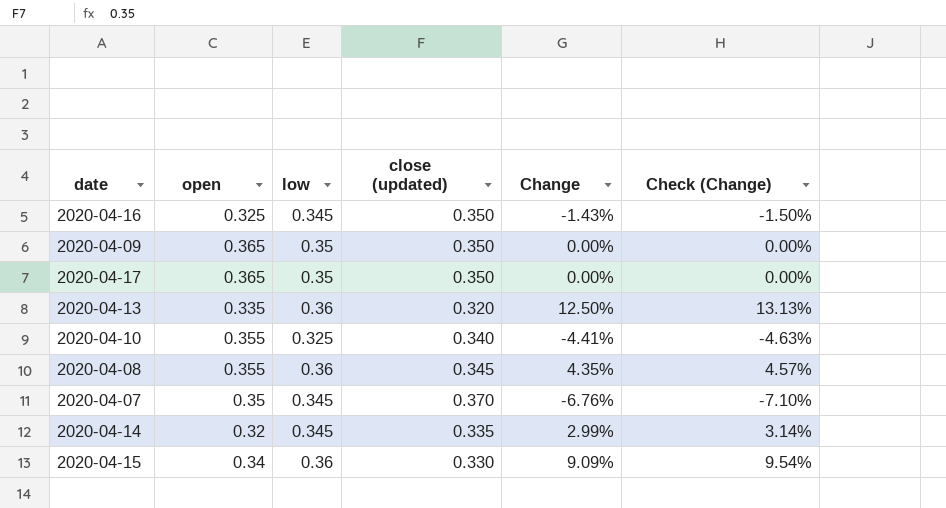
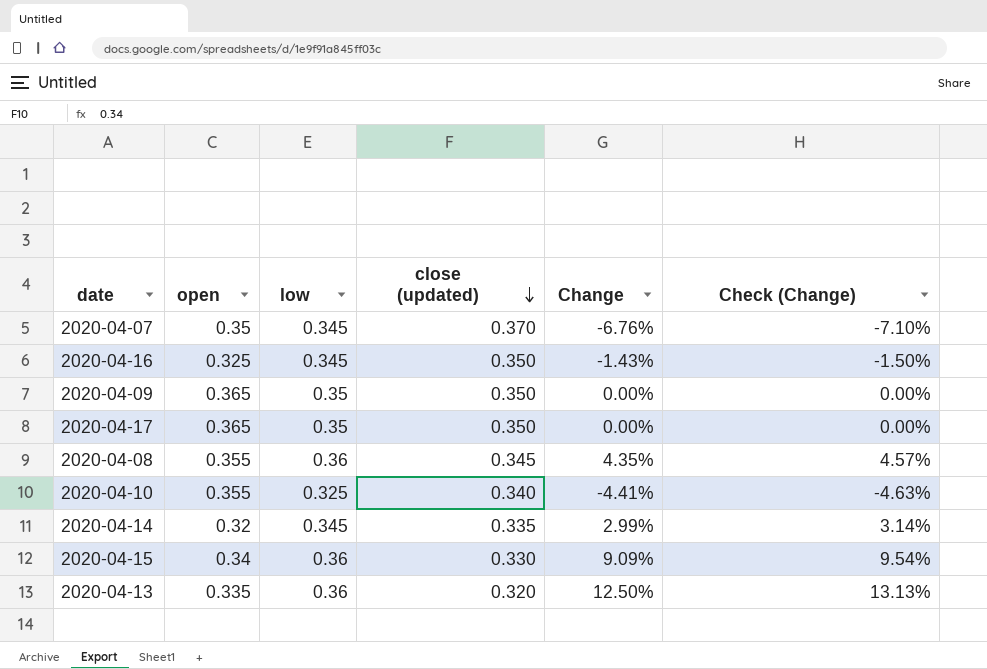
row order: none -> close (updated) descending

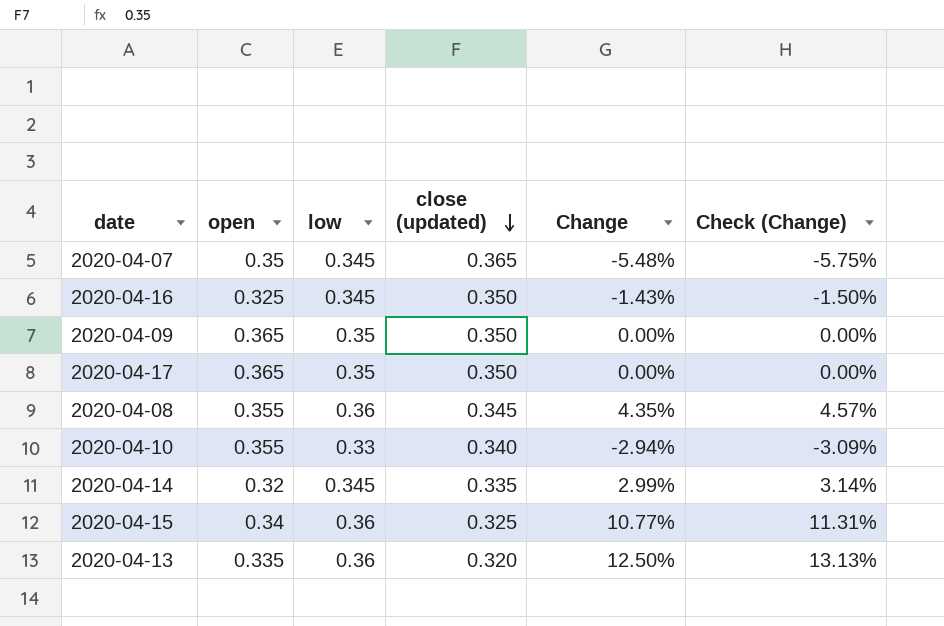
2020-04-07 | close (updated): 0.370 -> 0.365
2020-04-07 | Change: -6.76% -> -5.48%
2020-04-07 | Check (Change): -7.10% -> -5.75%
2020-04-10 | low: 0.325 -> 0.33
2020-04-10 | Change: -4.41% -> -2.94%
2020-04-10 | Check (Change): -4.63% -> -3.09%
2020-04-15 | close (updated): 0.330 -> 0.325
2020-04-15 | Change: 9.09% -> 10.77%
2020-04-15 | Check (Change): 9.54% -> 11.31%

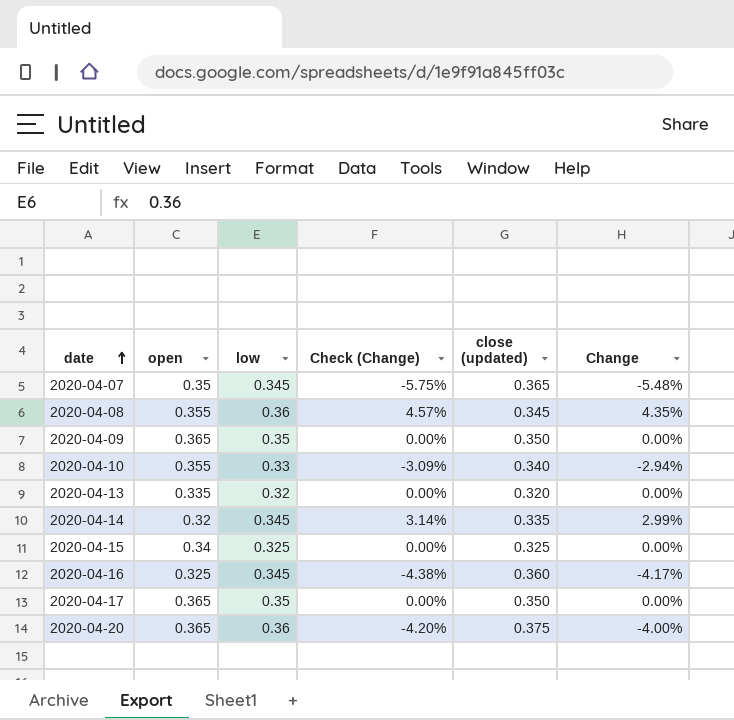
row order: close (updated) descending -> date ascending
column Check (Change) | position: 6 -> 4
2020-04-13 | low: 0.36 -> 0.32
2020-04-13 | Check (Change): 13.13% -> 0.00%
2020-04-13 | Change: 12.50% -> 0.00%
2020-04-15 | low: 0.36 -> 0.325
2020-04-15 | Check (Change): 11.31% -> 0.00%
2020-04-15 | Change: 10.77% -> 0.00%
2020-04-16 | Check (Change): -1.50% -> -4.38%
2020-04-16 | close (updated): 0.350 -> 0.360
2020-04-16 | Change: -1.43% -> -4.17%
row 2020-04-20: none -> 0.365 | 0.36 | -4.20% | 0.375 | -4.00%

